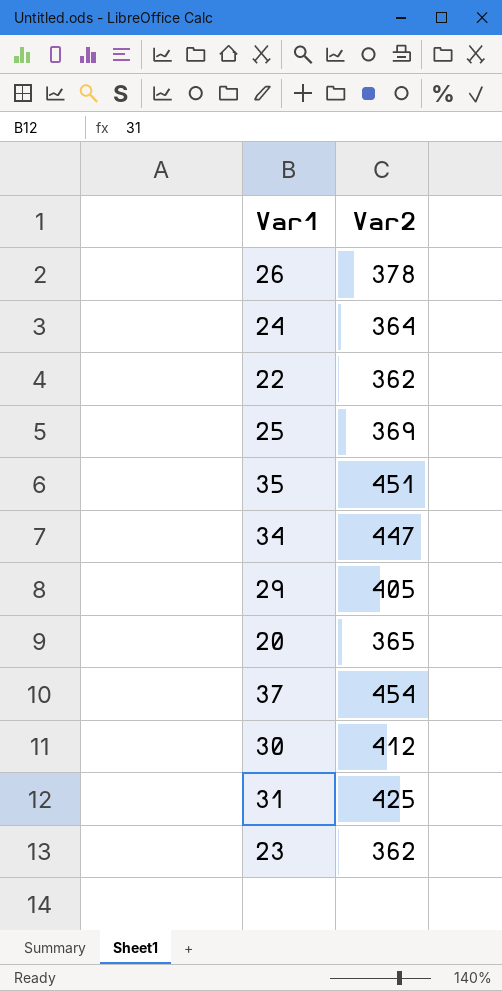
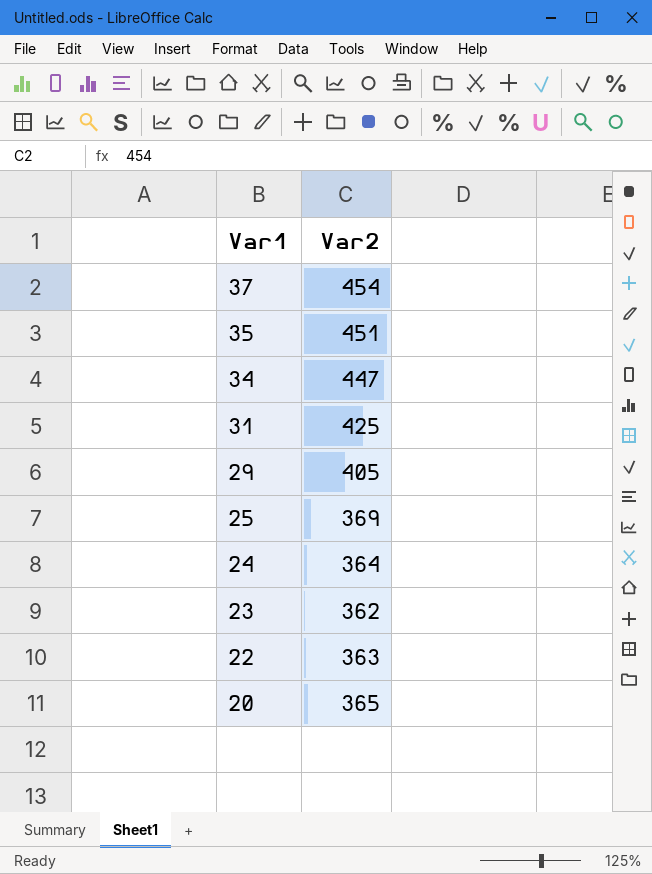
row order: none -> Var1 descending
row 26: 378 -> none
row 30: 412 -> none
22 | Var2: 362 -> 363

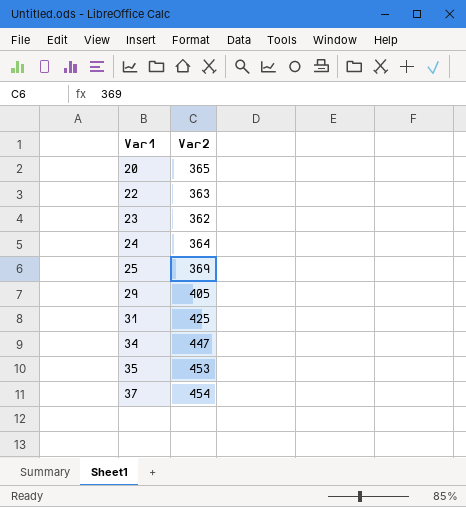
row order: Var1 descending -> Var1 ascending
35 | Var2: 451 -> 453

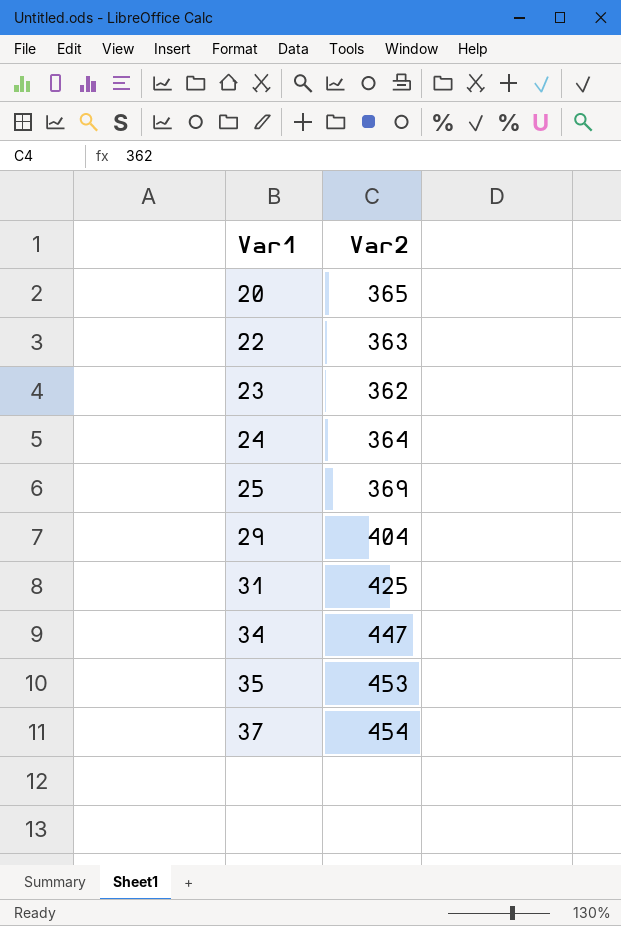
29 | Var2: 405 -> 404

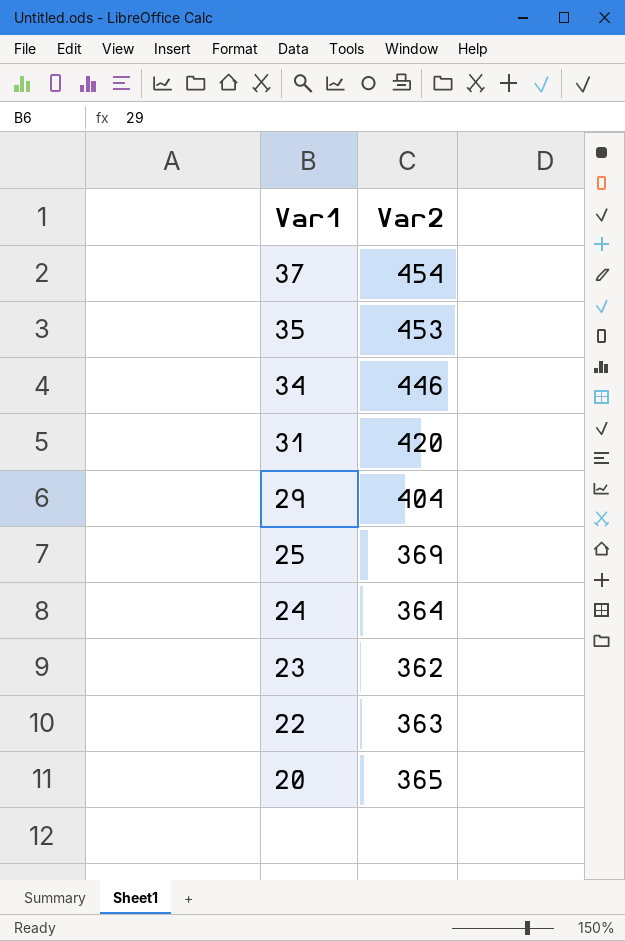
row order: Var1 ascending -> Var1 descending
34 | Var2: 447 -> 446
31 | Var2: 425 -> 420

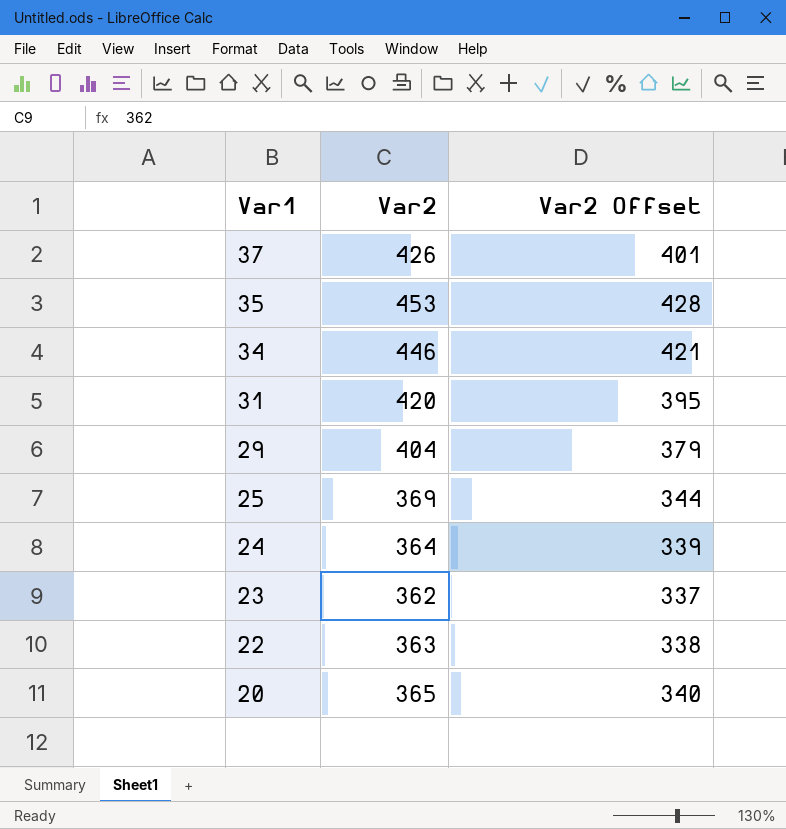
column Var2 Offset | formula: none -> [Var2] - 25
37 | Var2: 454 -> 426

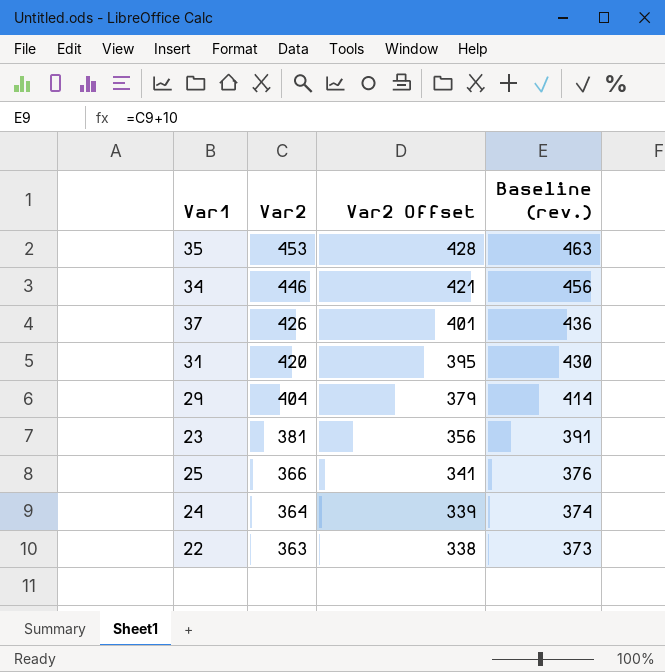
row order: Var1 descending -> Var2 descending
column Baseline (rev.) | formula: none -> [Var2] + 10
row 20: 365 | 340 -> none
23 | Var2: 362 -> 381
23 | Var2 Offset: 337 -> 356
25 | Var2: 369 -> 366
25 | Var2 Offset: 344 -> 341

